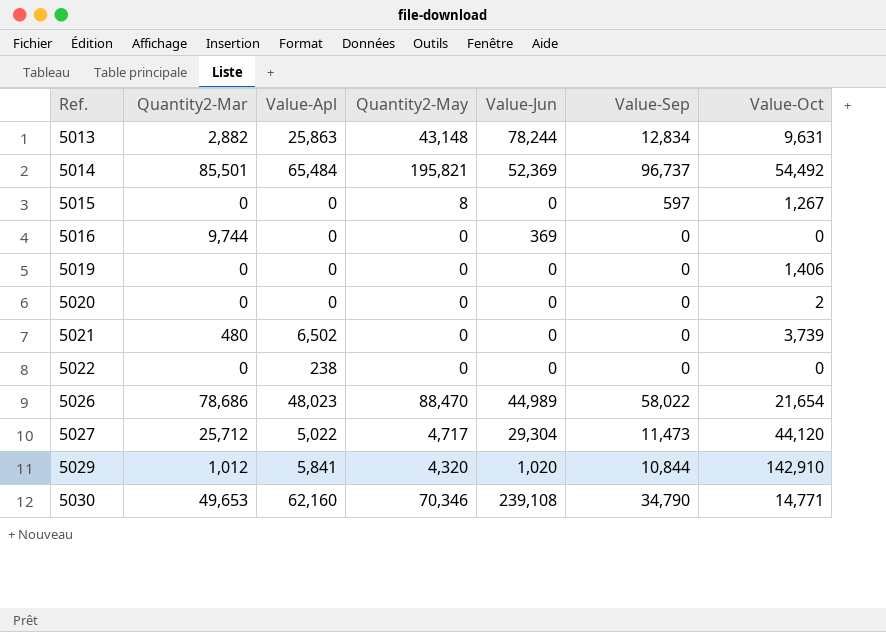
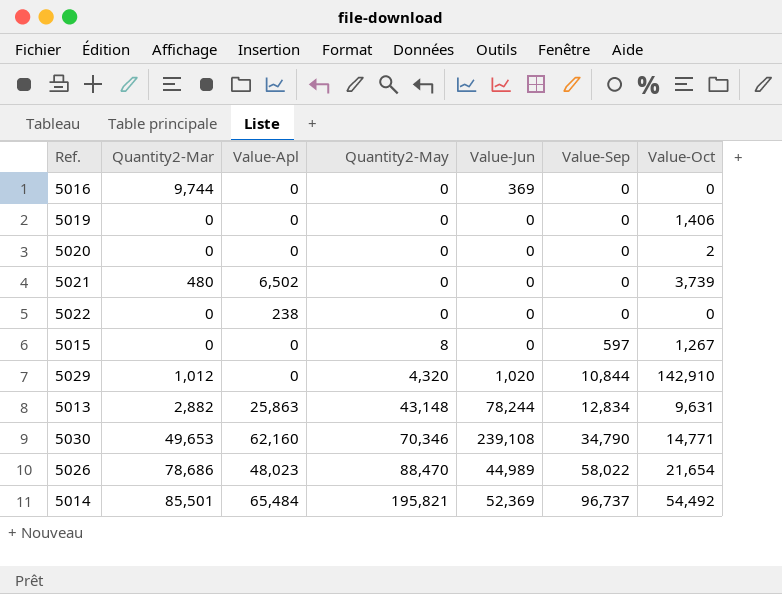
row order: Ref. ascending -> Quantity2-May ascending
row 5027: 25,712 | 5,022 | 4,717 | 29,304 | 11,473 | 44,120 -> none
5029 | Value-Apl: 5,841 -> 0

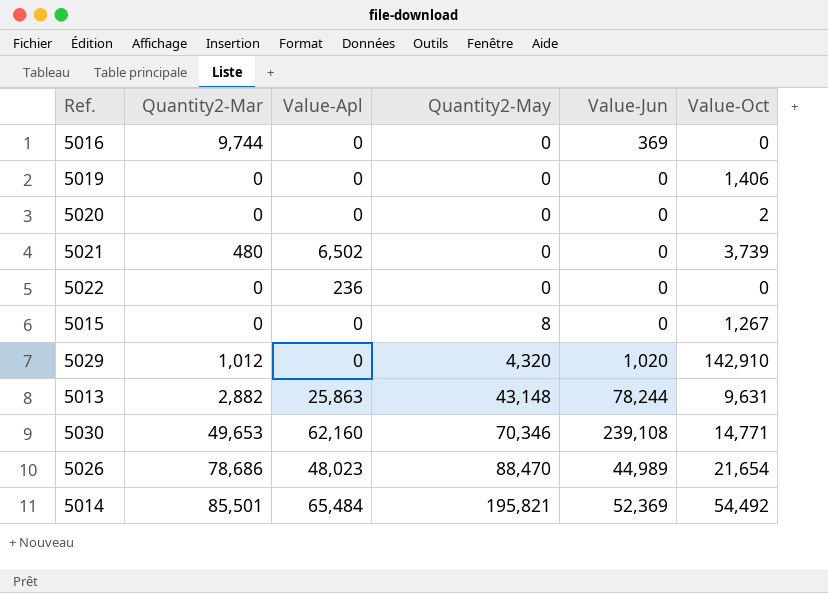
column Value-Sep | position: 6 -> none
5022 | Value-Apl: 238 -> 236

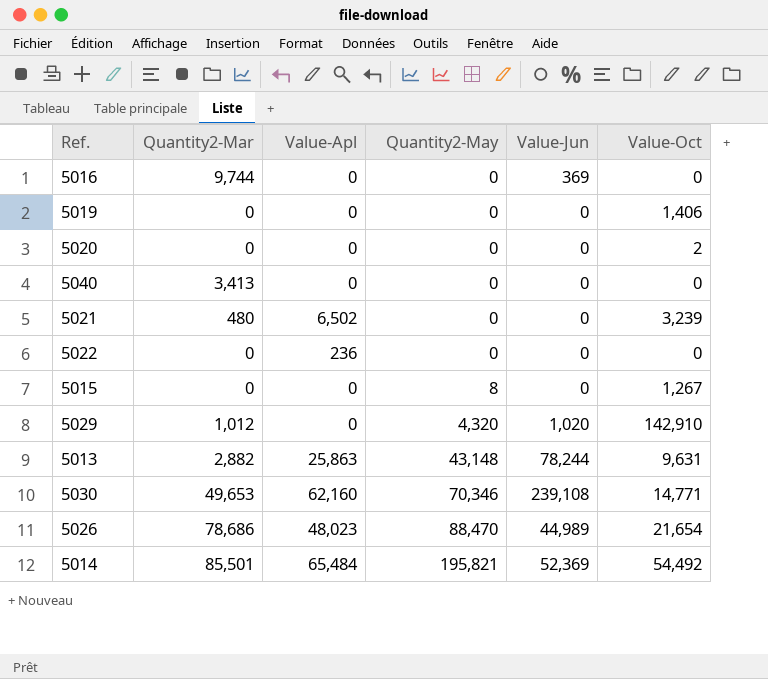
row 5040: none -> 3,413 | 0 | 0 | 0 | 0
5021 | Value-Oct: 3,739 -> 3,239

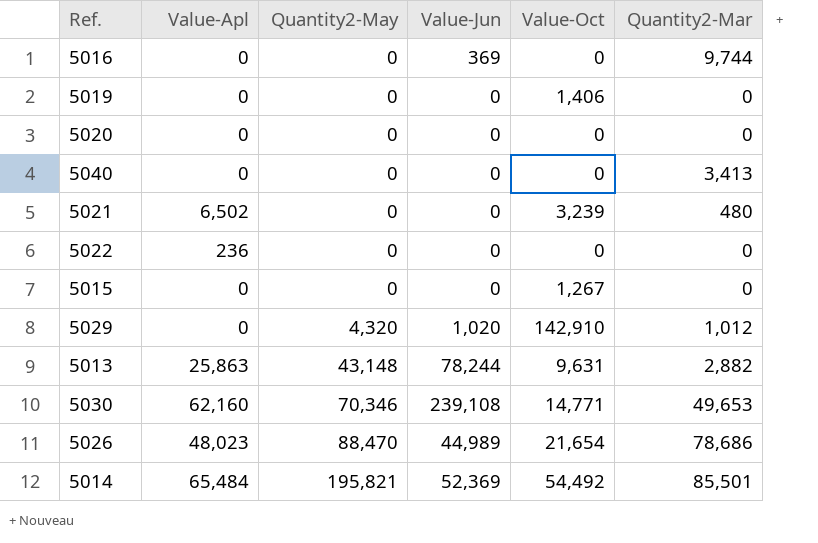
column Quantity2-Mar | position: 2 -> 6
5020 | Value-Oct: 2 -> 0
5015 | Quantity2-May: 8 -> 0

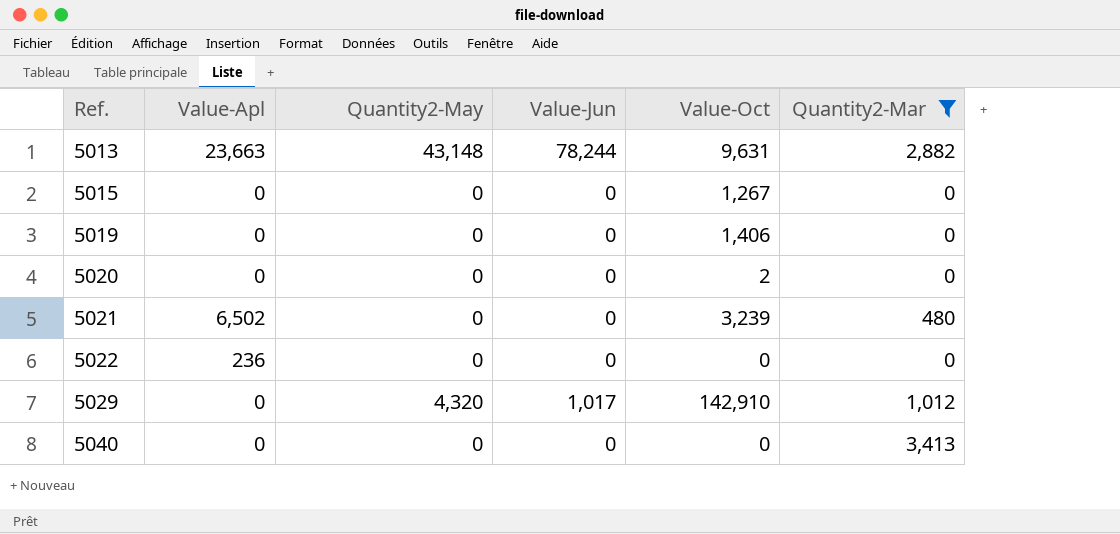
filter: none -> Quantity2-Mar <= 3,413
row order: Quantity2-May ascending -> Ref. ascending
5013 | Value-Apl: 25,863 -> 23,663
5020 | Value-Oct: 0 -> 2
5029 | Value-Jun: 1,020 -> 1,017

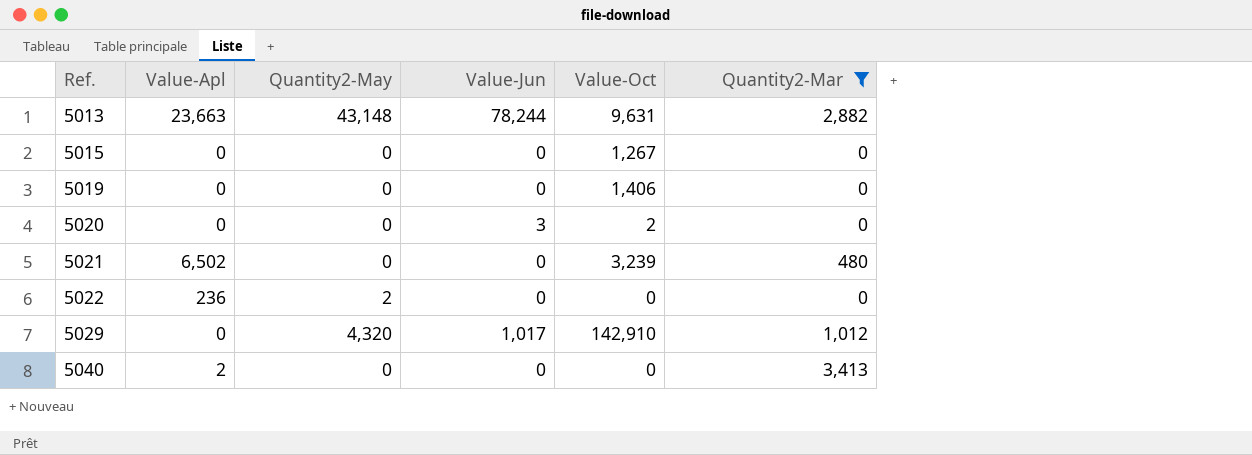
5020 | Value-Jun: 0 -> 3
5022 | Quantity2-May: 0 -> 2
5040 | Value-Apl: 0 -> 2

